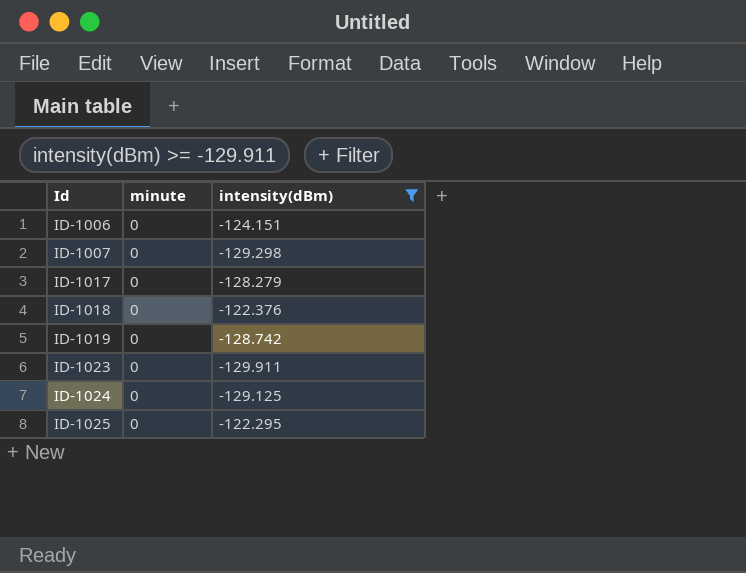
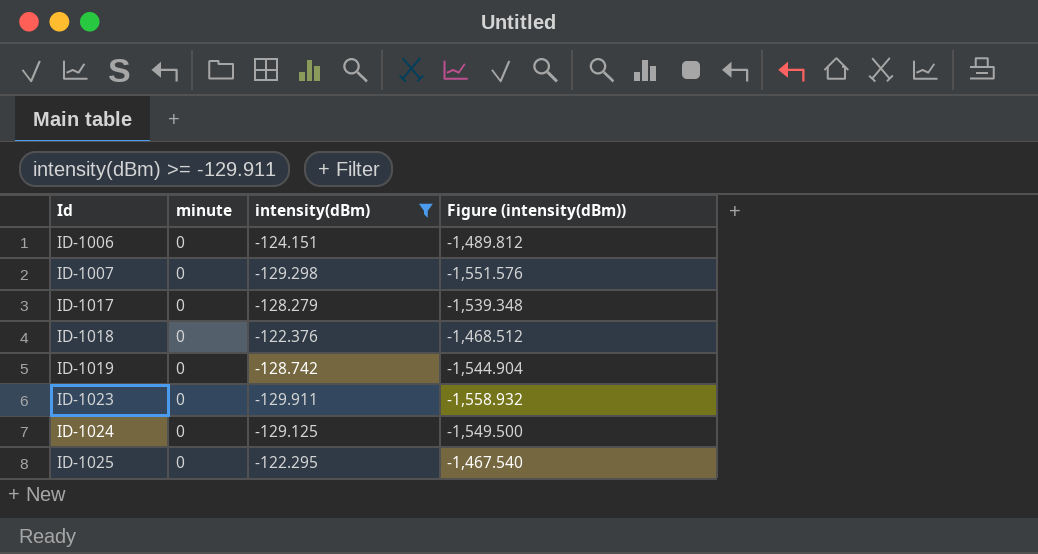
column Figure (intensity(dBm)) | formula: none -> [intensity(dBm)] * 12

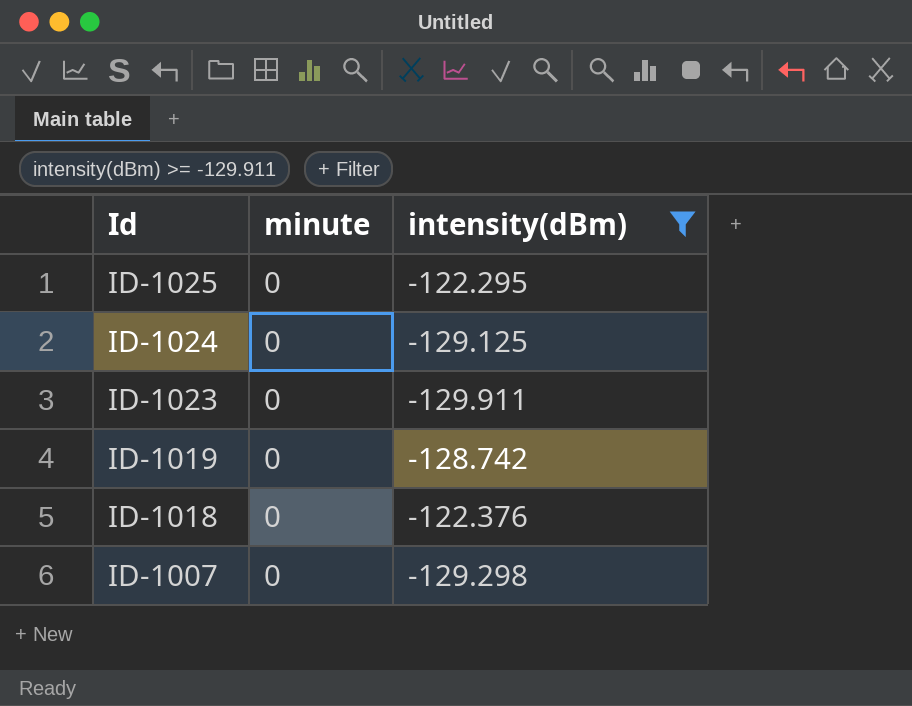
row order: Id ascending -> Id descending
column Figure (intensity(dBm)) | formula: [intensity(dBm)] * 12 -> none
row ID-1006: 0 | -124.151 | -1,489.812 -> none
row ID-1017: 0 | -128.279 | -1,539.348 -> none

